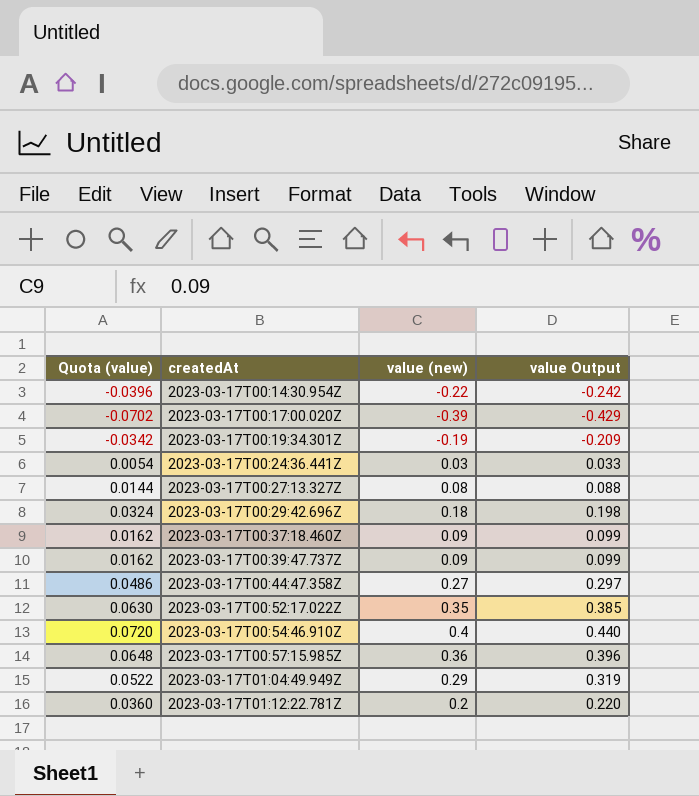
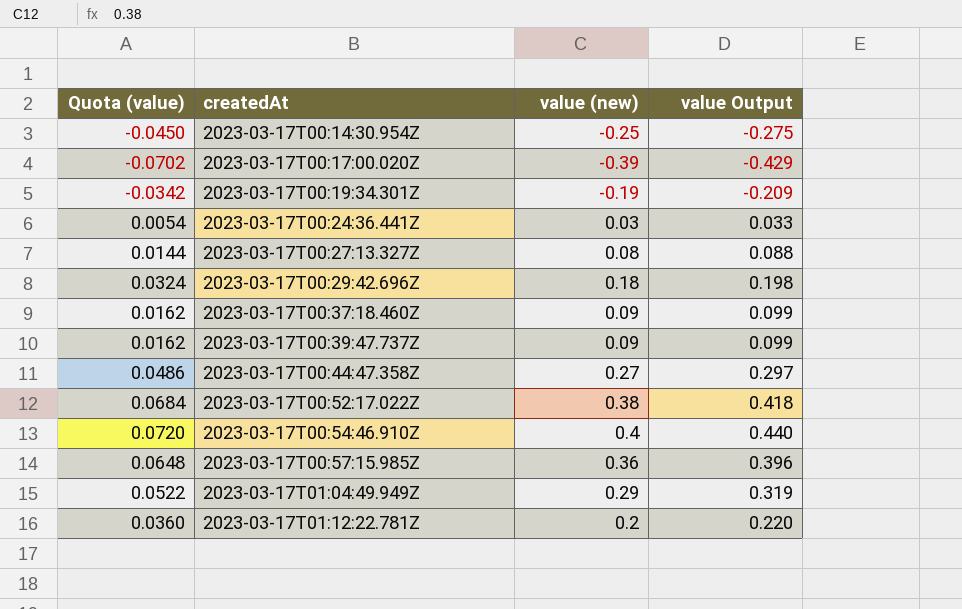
2023-03-17T00:14:30.954Z | Quota (value): -0.0396 -> -0.0450
2023-03-17T00:14:30.954Z | value (new): -0.22 -> -0.25
2023-03-17T00:14:30.954Z | value Output: -0.242 -> -0.275
2023-03-17T00:52:17.022Z | Quota (value): 0.0630 -> 0.0684
2023-03-17T00:52:17.022Z | value (new): 0.35 -> 0.38
2023-03-17T00:52:17.022Z | value Output: 0.385 -> 0.418

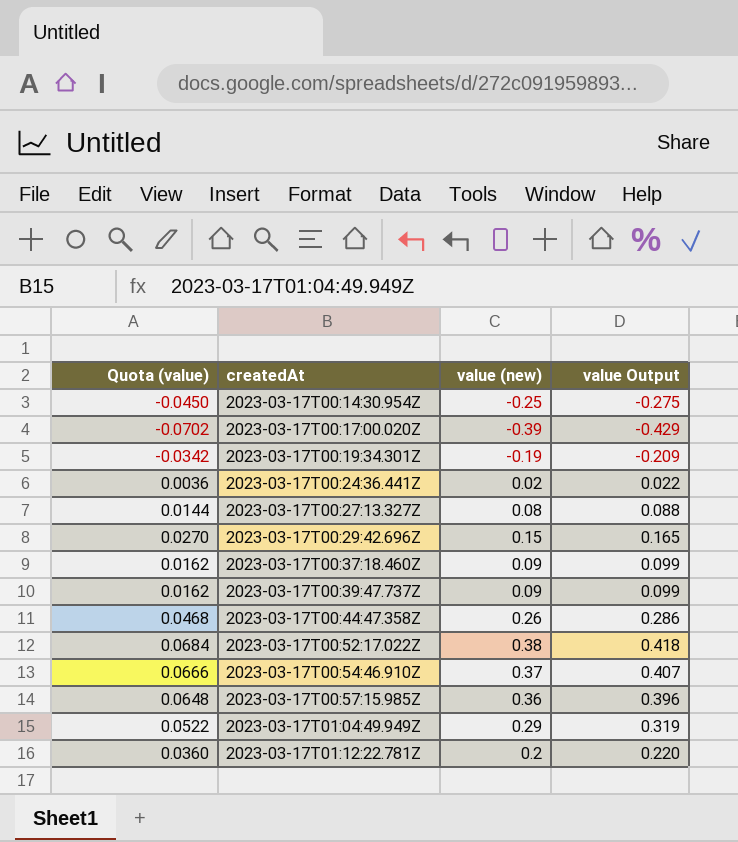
2023-03-17T00:24:36.441Z | Quota (value): 0.0054 -> 0.0036
2023-03-17T00:24:36.441Z | value (new): 0.03 -> 0.02
2023-03-17T00:24:36.441Z | value Output: 0.033 -> 0.022
2023-03-17T00:29:42.696Z | Quota (value): 0.0324 -> 0.0270
2023-03-17T00:29:42.696Z | value (new): 0.18 -> 0.15
2023-03-17T00:29:42.696Z | value Output: 0.198 -> 0.165
2023-03-17T00:44:47.358Z | Quota (value): 0.0486 -> 0.0468
2023-03-17T00:44:47.358Z | value (new): 0.27 -> 0.26
2023-03-17T00:44:47.358Z | value Output: 0.297 -> 0.286
2023-03-17T00:54:46.910Z | Quota (value): 0.0720 -> 0.0666
2023-03-17T00:54:46.910Z | value (new): 0.4 -> 0.37
2023-03-17T00:54:46.910Z | value Output: 0.440 -> 0.407

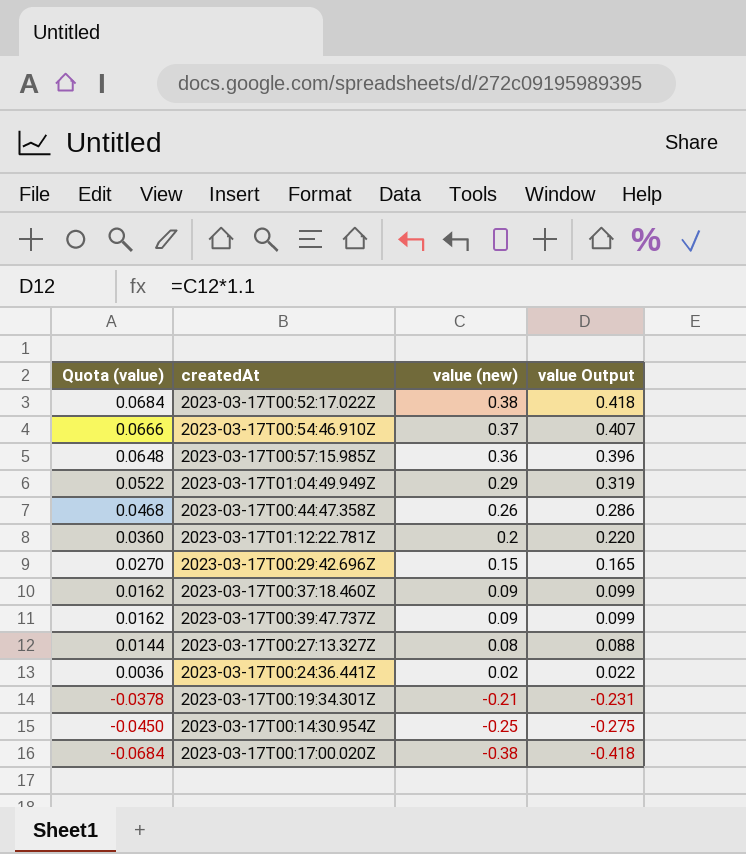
row order: createdAt ascending -> Quota (value) descending
2023-03-17T00:19:34.301Z | Quota (value): -0.0342 -> -0.0378
2023-03-17T00:19:34.301Z | value (new): -0.19 -> -0.21
2023-03-17T00:19:34.301Z | value Output: -0.209 -> -0.231
2023-03-17T00:17:00.020Z | Quota (value): -0.0702 -> -0.0684
2023-03-17T00:17:00.020Z | value (new): -0.39 -> -0.38
2023-03-17T00:17:00.020Z | value Output: -0.429 -> -0.418

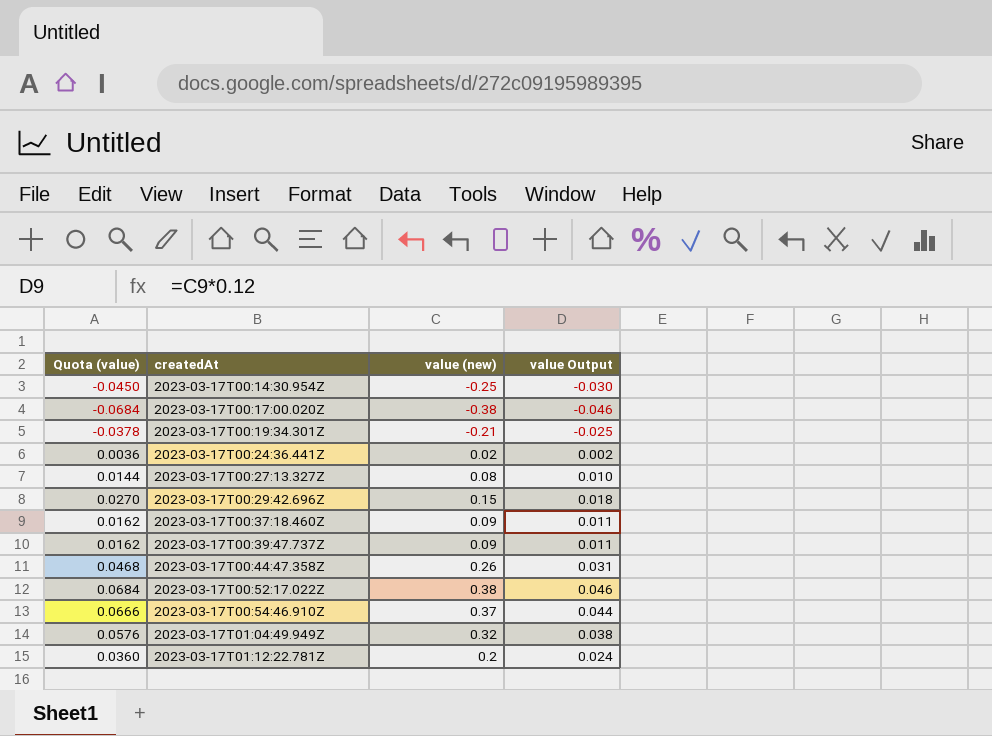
row order: Quota (value) descending -> createdAt ascending
column value Output | formula: [value (new)] * 1.1 -> [value (new)] * 0.12
row 2023-03-17T00:57:15.985Z: 0.0648 | 0.36 | 0.396 -> none
2023-03-17T01:04:49.949Z | Quota (value): 0.0522 -> 0.0576
2023-03-17T01:04:49.949Z | value (new): 0.29 -> 0.32

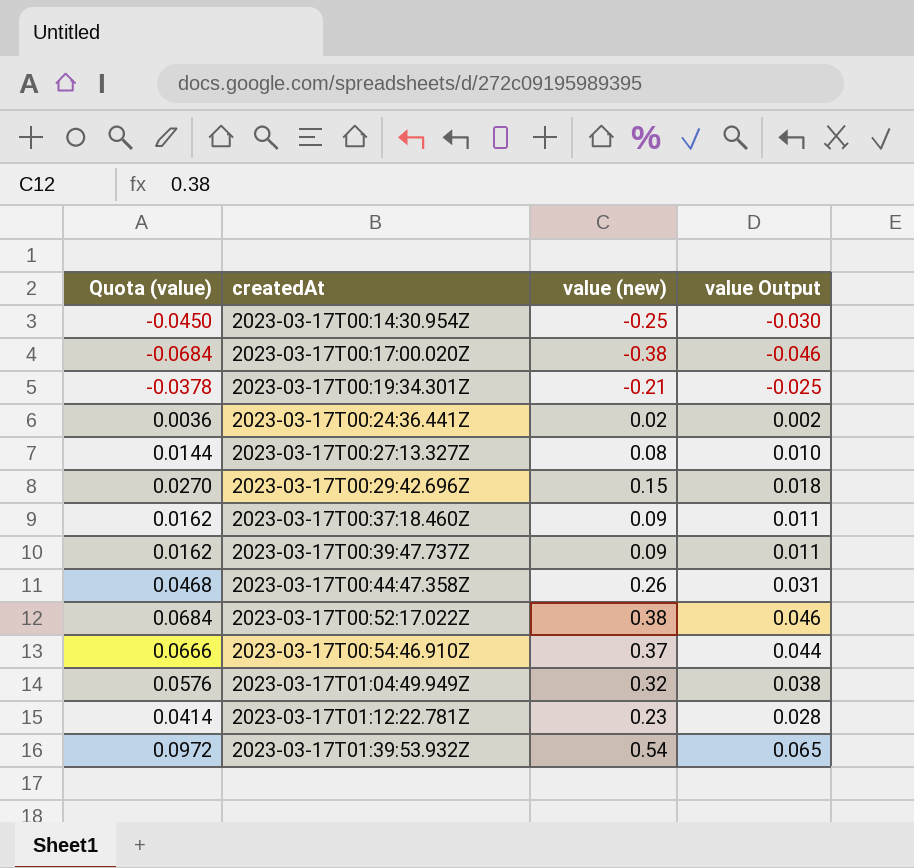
2023-03-17T01:12:22.781Z | Quota (value): 0.0360 -> 0.0414
2023-03-17T01:12:22.781Z | value (new): 0.2 -> 0.23
2023-03-17T01:12:22.781Z | value Output: 0.024 -> 0.028
row 2023-03-17T01:39:53.932Z: none -> 0.0972 | 0.54 | 0.065

